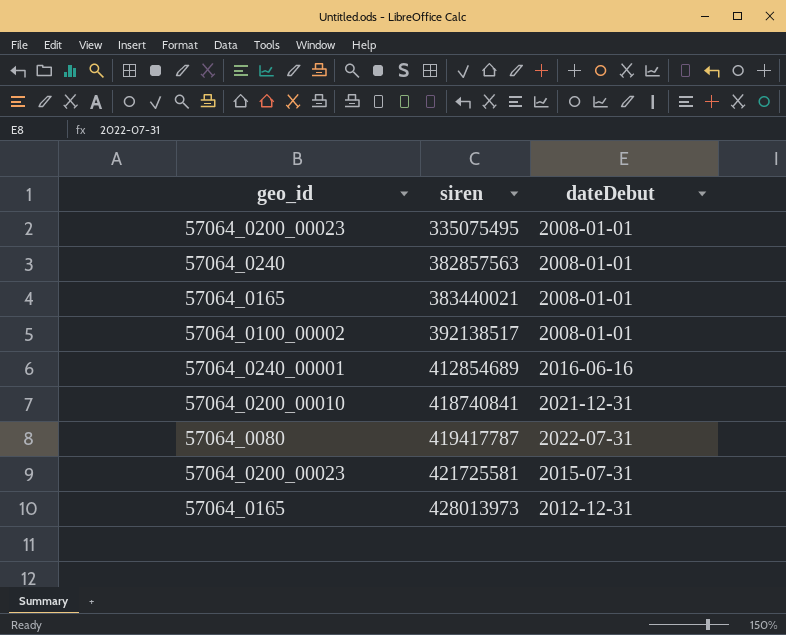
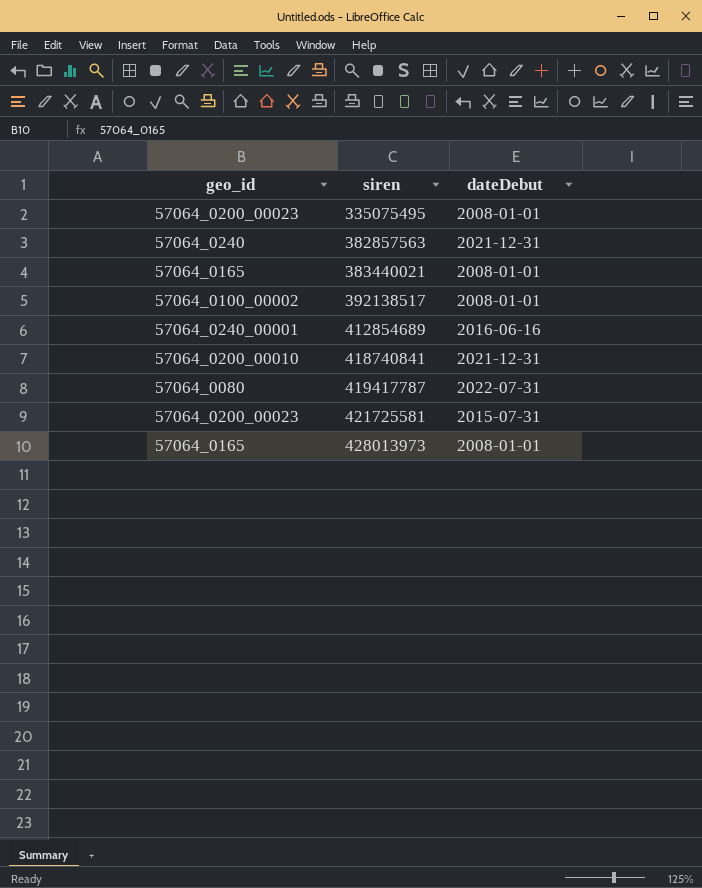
382857563 | dateDebut: 2008-01-01 -> 2021-12-31
428013973 | dateDebut: 2012-12-31 -> 2008-01-01

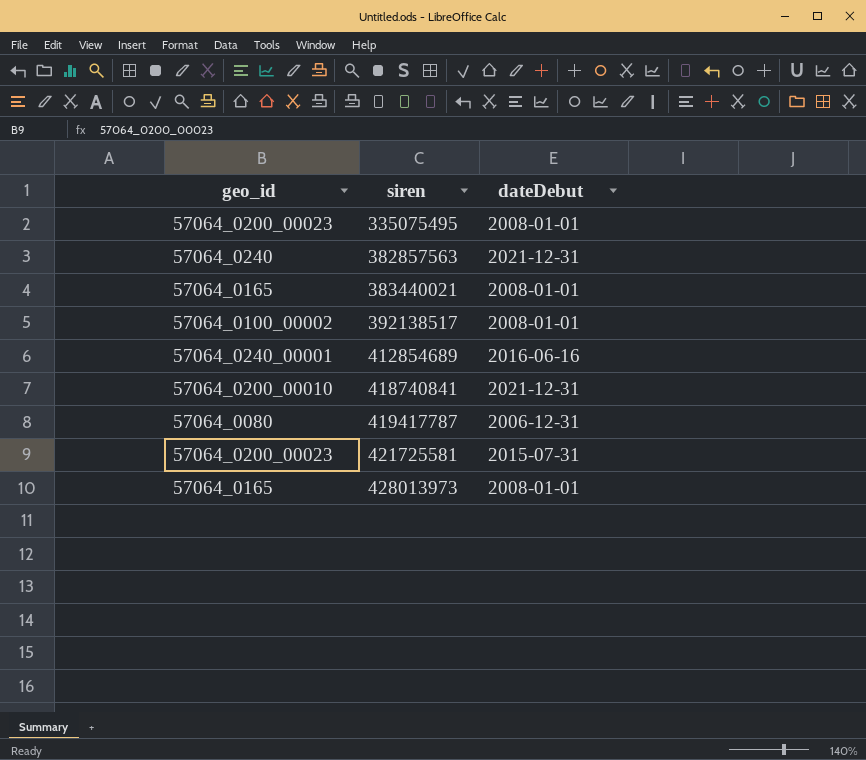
419417787 | dateDebut: 2022-07-31 -> 2006-12-31

